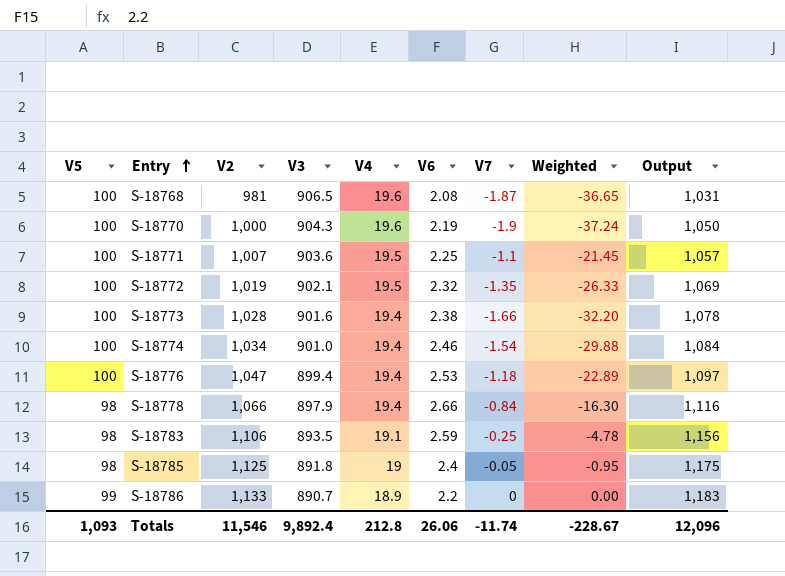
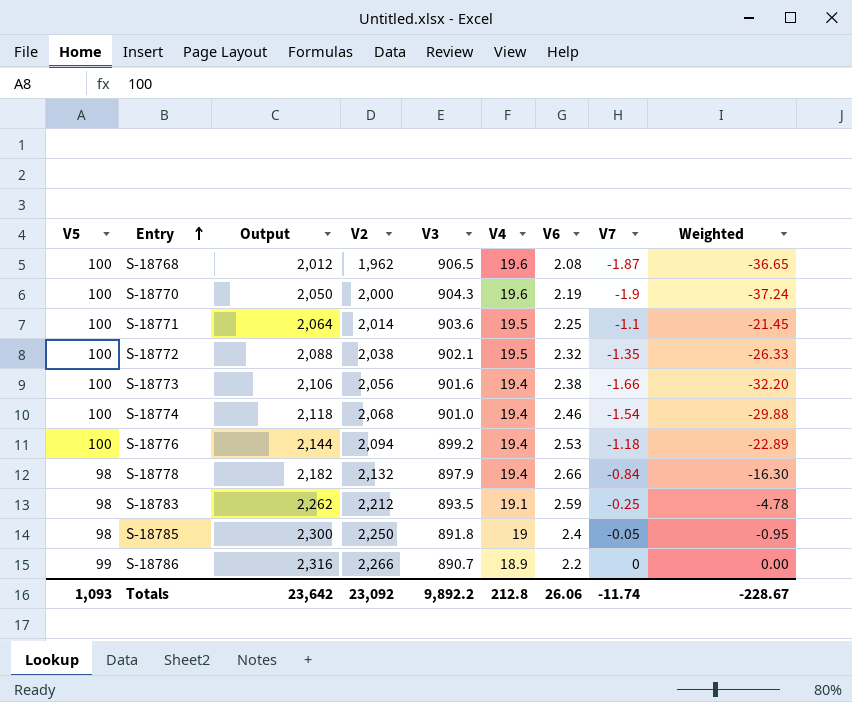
column Output | position: 9 -> 3
S-18768 | Output: 1,031 -> 2,012
S-18768 | V2: 981 -> 1,962
S-18770 | Output: 1,050 -> 2,050
S-18770 | V2: 1,000 -> 2,000
S-18771 | Output: 1,057 -> 2,064
S-18771 | V2: 1,007 -> 2,014
S-18772 | Output: 1,069 -> 2,088
S-18772 | V2: 1,019 -> 2,038
S-18773 | Output: 1,078 -> 2,106
S-18773 | V2: 1,028 -> 2,056
S-18774 | Output: 1,084 -> 2,118
S-18774 | V2: 1,034 -> 2,068
S-18776 | Output: 1,097 -> 2,144
S-18776 | V2: 1,047 -> 2,094
S-18776 | V3: 899.4 -> 899.2
S-18778 | Output: 1,116 -> 2,182
S-18778 | V2: 1,066 -> 2,132
S-18783 | Output: 1,156 -> 2,262
S-18783 | V2: 1,106 -> 2,212
S-18785 | Output: 1,175 -> 2,300
S-18785 | V2: 1,125 -> 2,250
S-18786 | Output: 1,183 -> 2,316
S-18786 | V2: 1,133 -> 2,266
Totals | Output: 12,096 -> 23,642
Totals | V2: 11,546 -> 23,092
Totals | V3: 9,892.4 -> 9,892.2

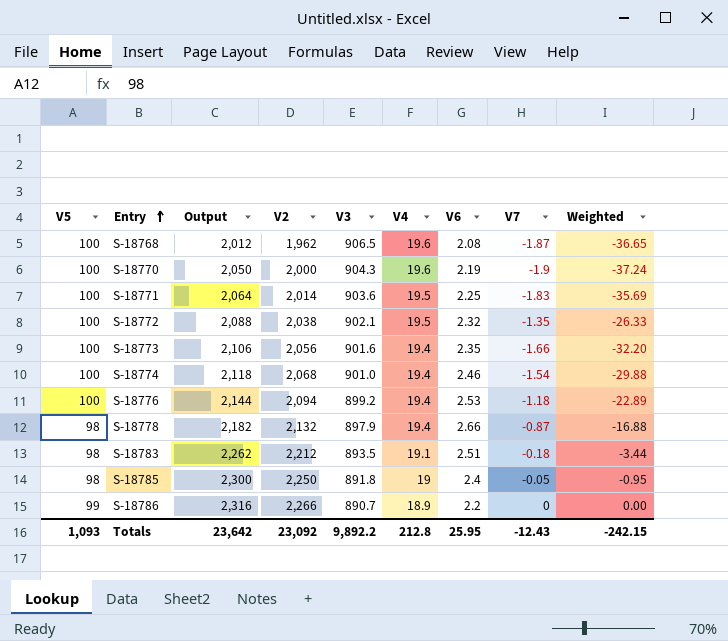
S-18771 | V7: -1.1 -> -1.83
S-18771 | Weighted: -21.45 -> -35.69
S-18773 | V6: 2.38 -> 2.35
S-18778 | V7: -0.84 -> -0.87
S-18778 | Weighted: -16.30 -> -16.88
S-18783 | V6: 2.59 -> 2.51
S-18783 | V7: -0.25 -> -0.18
S-18783 | Weighted: -4.78 -> -3.44
Totals | V6: 26.06 -> 25.95
Totals | V7: -11.74 -> -12.43
Totals | Weighted: -228.67 -> -242.15

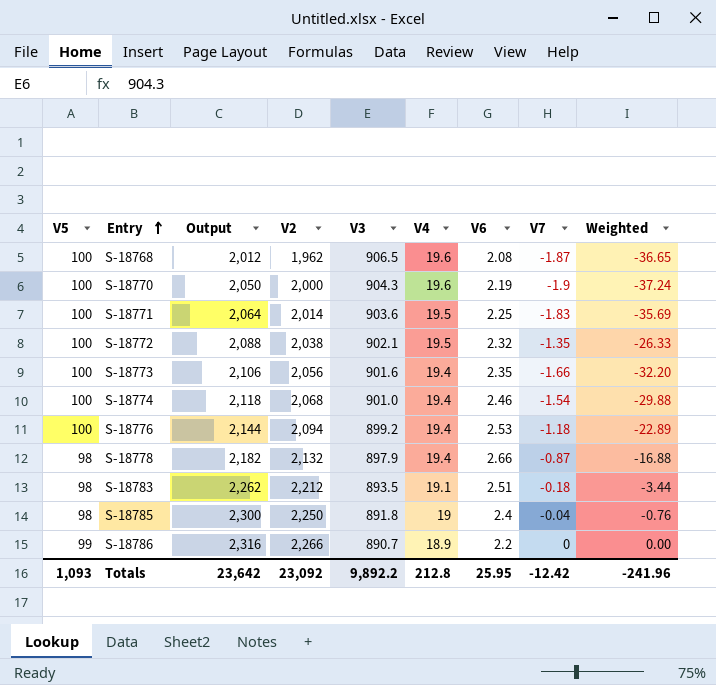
S-18785 | V7: -0.05 -> -0.04
S-18785 | Weighted: -0.95 -> -0.76
Totals | V7: -12.43 -> -12.42
Totals | Weighted: -242.15 -> -241.96

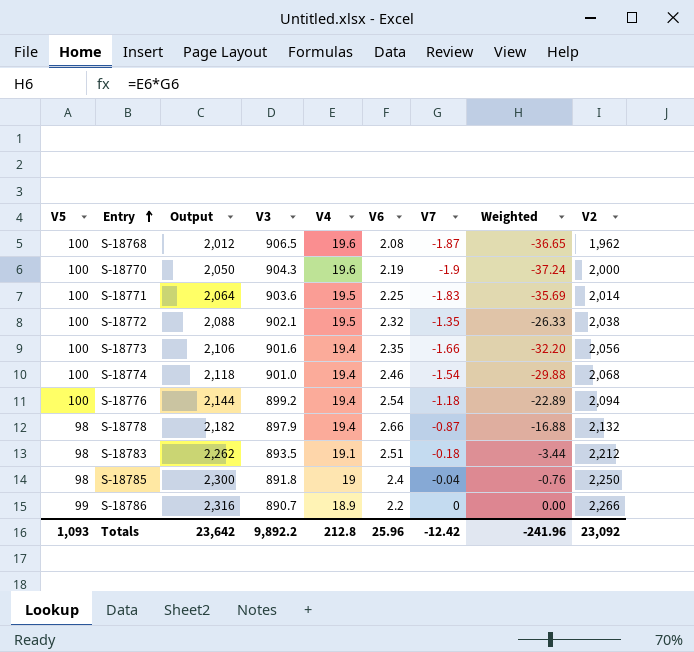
column V2 | position: 4 -> 9
S-18776 | V6: 2.53 -> 2.54
Totals | V6: 25.95 -> 25.96

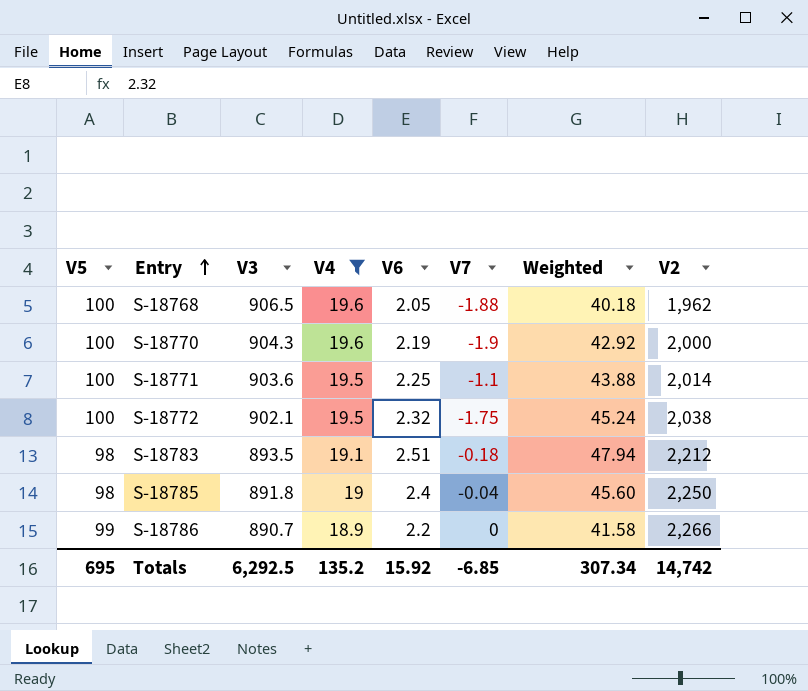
filter: none -> V4 != 19.4
column Output | formula: [V2] + 50 -> none
column Weighted | formula: [V4] * [V7] -> [V4] * [V6]
S-18768 | V6: 2.08 -> 2.05
S-18768 | V7: -1.87 -> -1.88
S-18771 | V7: -1.83 -> -1.1
S-18772 | V7: -1.35 -> -1.75
Totals | V5: 1,093 -> 695
Totals | V3: 9,892.2 -> 6,292.5
Totals | V4: 212.8 -> 135.2
Totals | V6: 25.96 -> 15.92
Totals | V7: -12.42 -> -6.85
Totals | Weighted: -241.96 -> 307.34
Totals | V2: 23,092 -> 14,742

